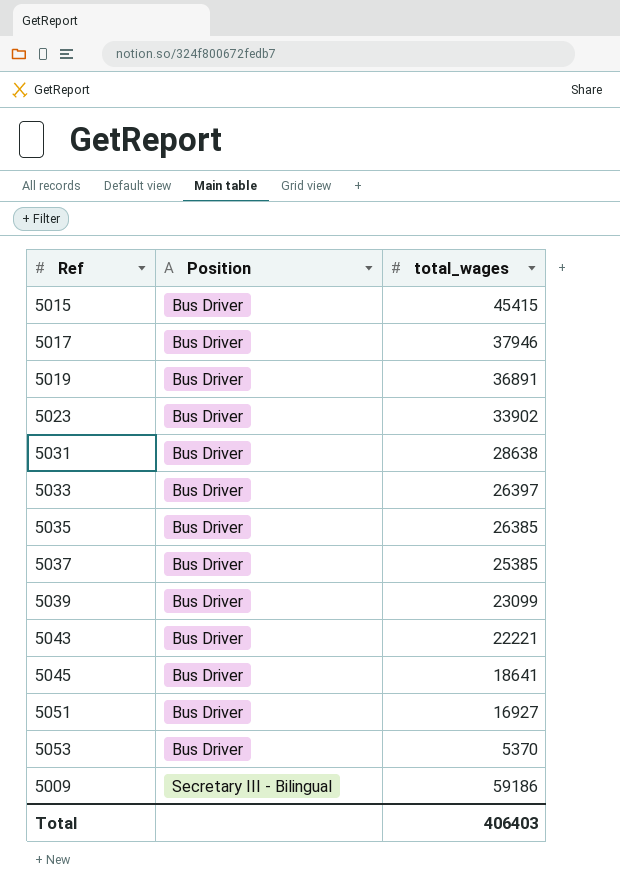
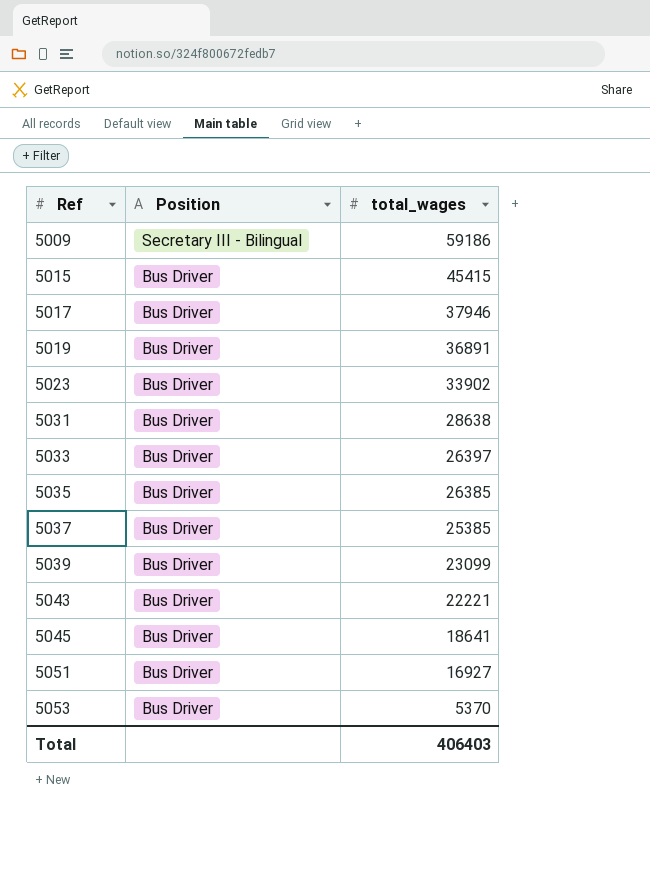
row order: Position ascending -> Ref ascending

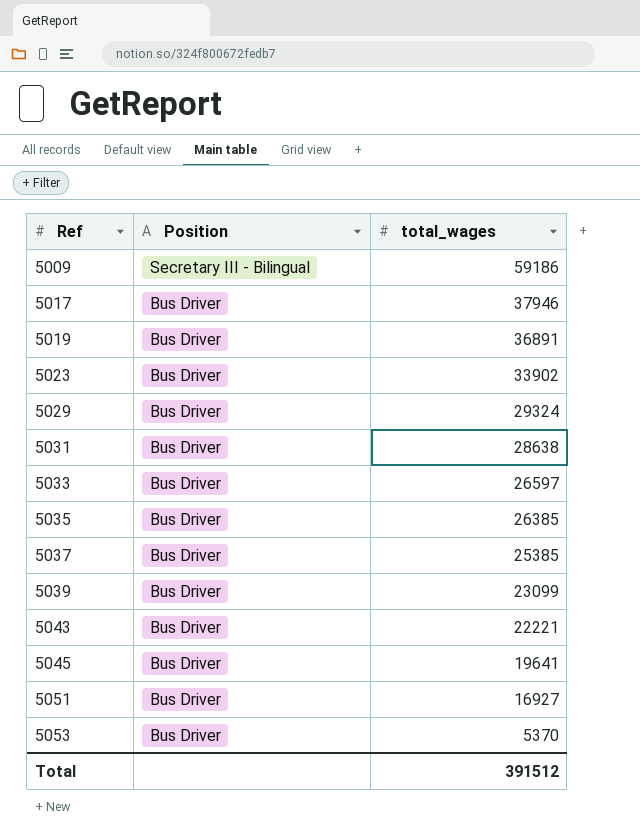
row 5015: Bus Driver | 45415 -> none
row 5029: none -> Bus Driver | 29324
5033 | total_wages: 26397 -> 26597
5045 | total_wages: 18641 -> 19641
Total | total_wages: 406403 -> 391512

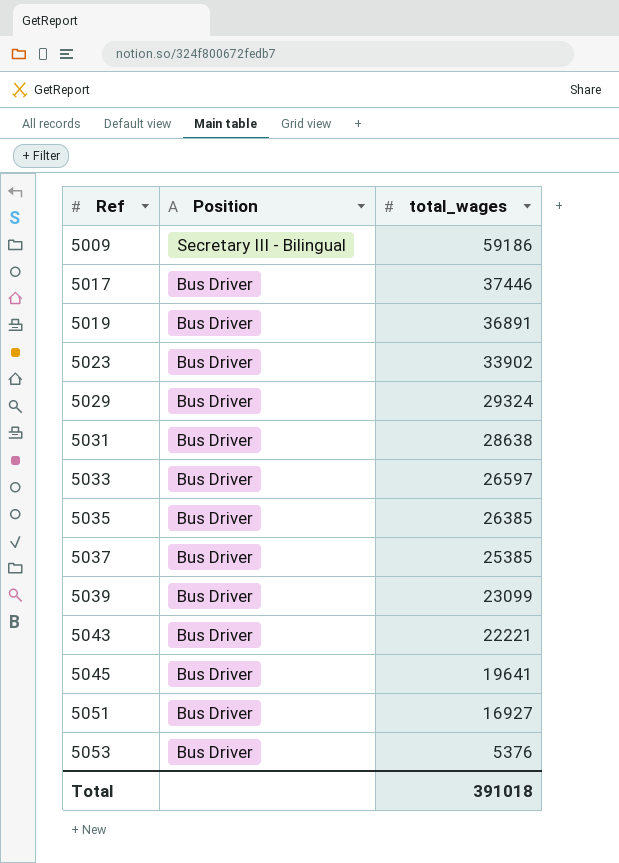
5017 | total_wages: 37946 -> 37446
5053 | total_wages: 5370 -> 5376
Total | total_wages: 391512 -> 391018

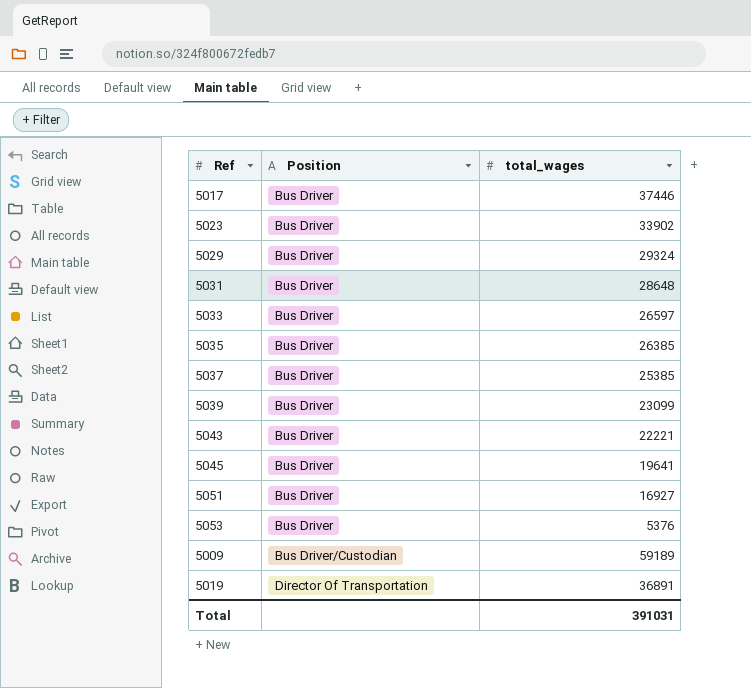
row order: Ref ascending -> Position ascending
5031 | total_wages: 28638 -> 28648
5009 | Position: Secretary III - Bilingual -> Bus Driver/Custodian
5009 | total_wages: 59186 -> 59189
5019 | Position: Bus Driver -> Director Of Transportation
Total | total_wages: 391018 -> 391031

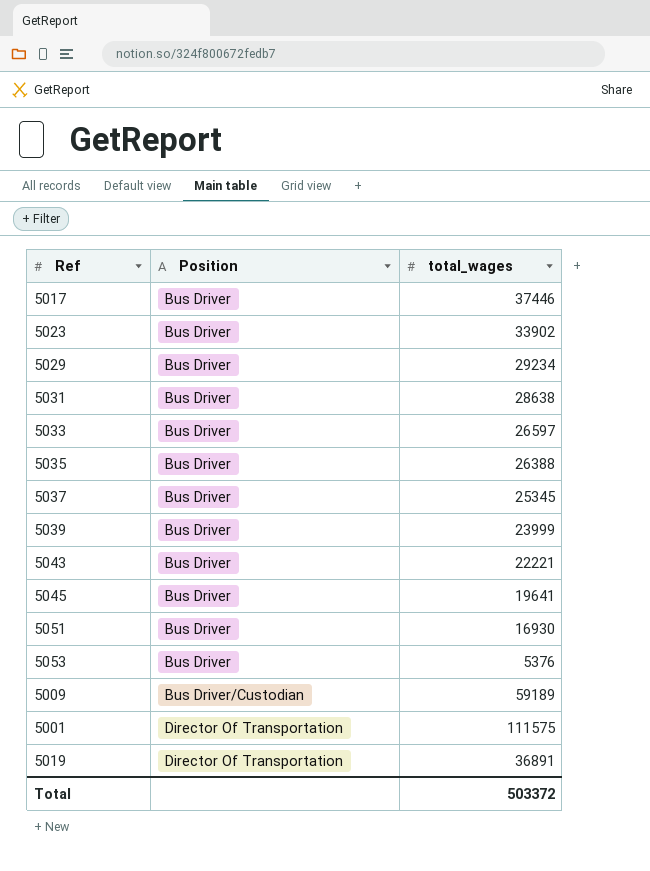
5029 | total_wages: 29324 -> 29234
5031 | total_wages: 28648 -> 28638
5035 | total_wages: 26385 -> 26388
5037 | total_wages: 25385 -> 25345
5039 | total_wages: 23099 -> 23999
5051 | total_wages: 16927 -> 16930
row 5001: none -> Director Of Transportation | 111575
Total | total_wages: 391031 -> 503372

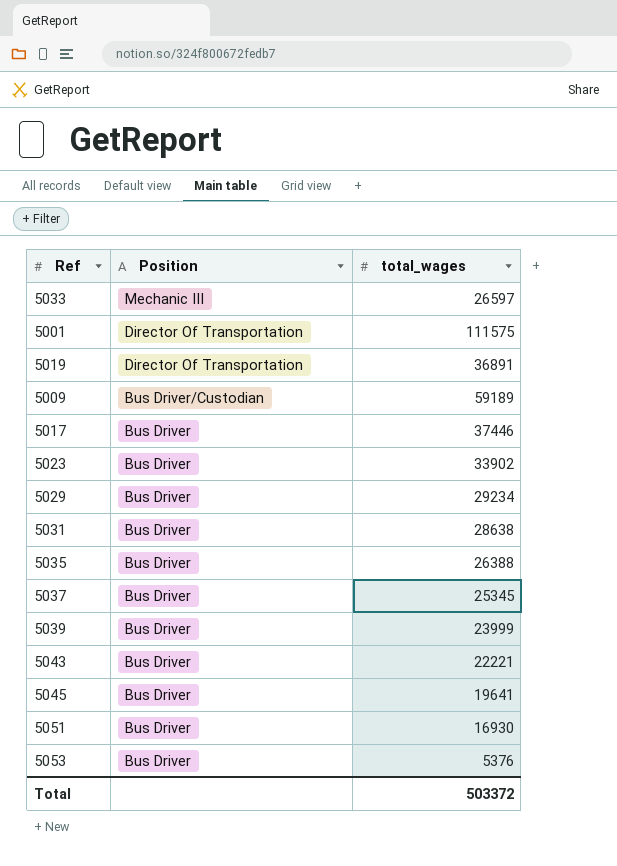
row order: Position ascending -> Position descending
5033 | Position: Bus Driver -> Mechanic III

